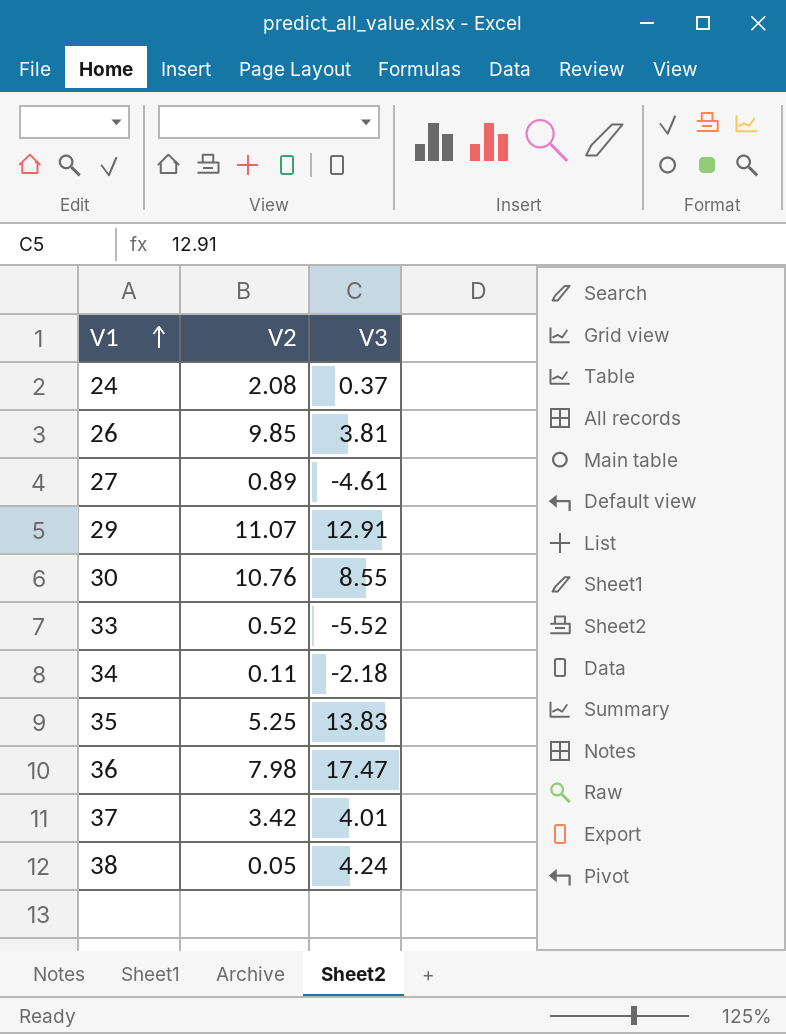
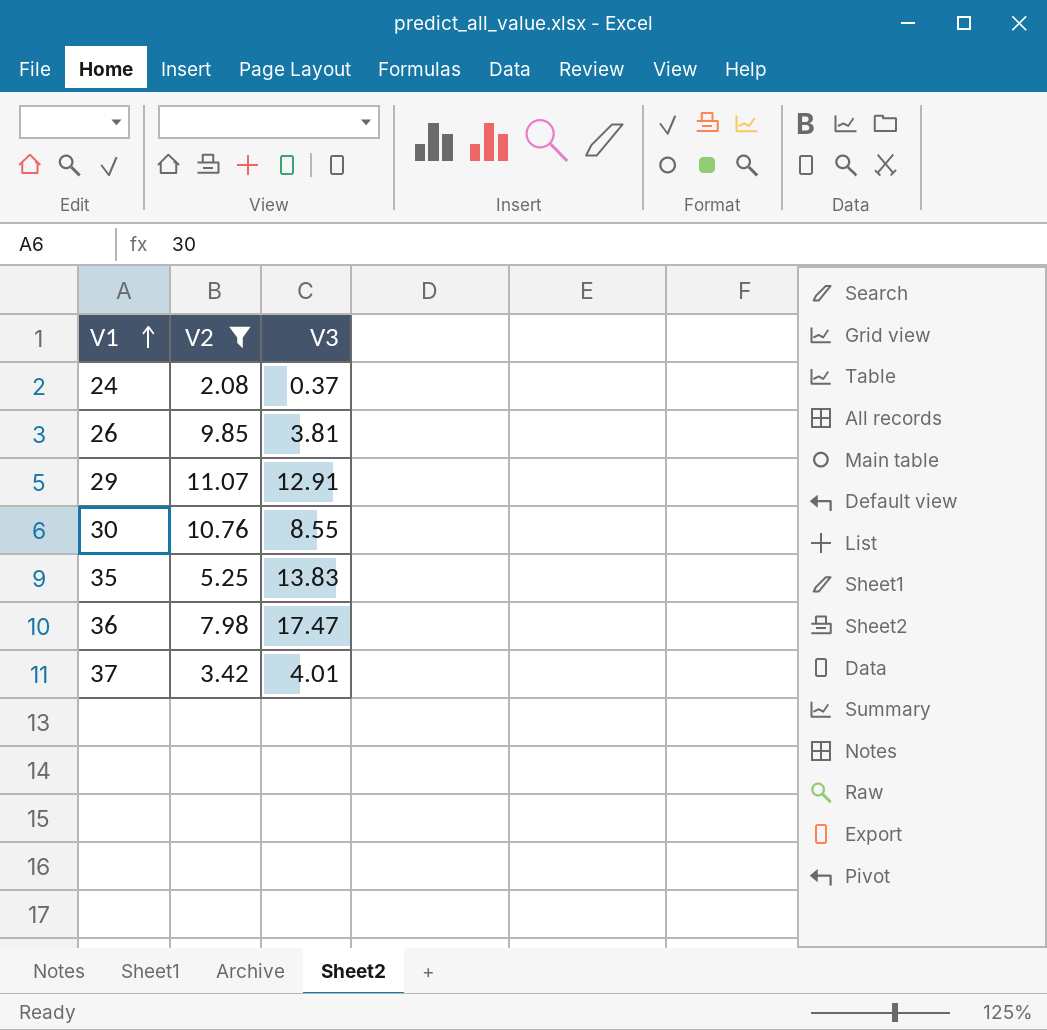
filter: none -> V2 >= 2.08

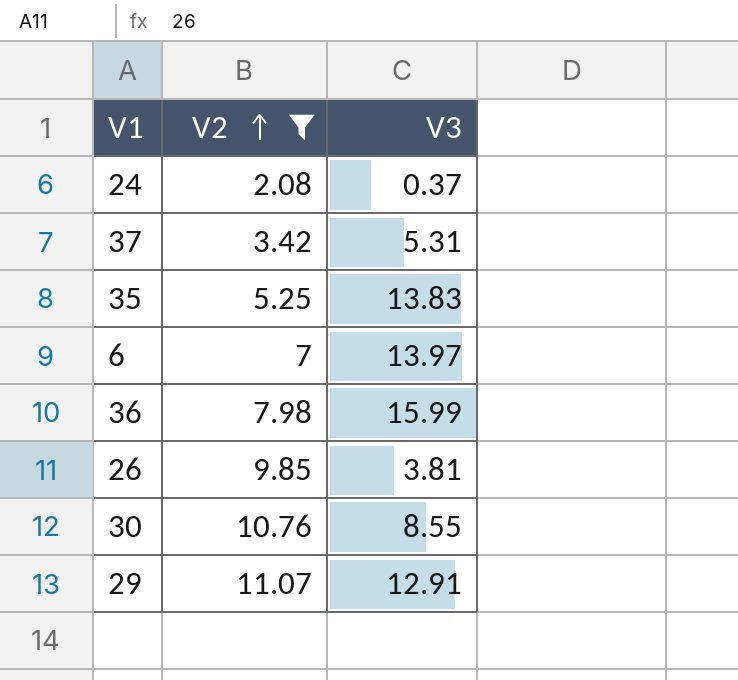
row order: V1 ascending -> V2 ascending
37 | V3: 4.01 -> 5.31
row 6: none -> 7 | 13.97
36 | V3: 17.47 -> 15.99

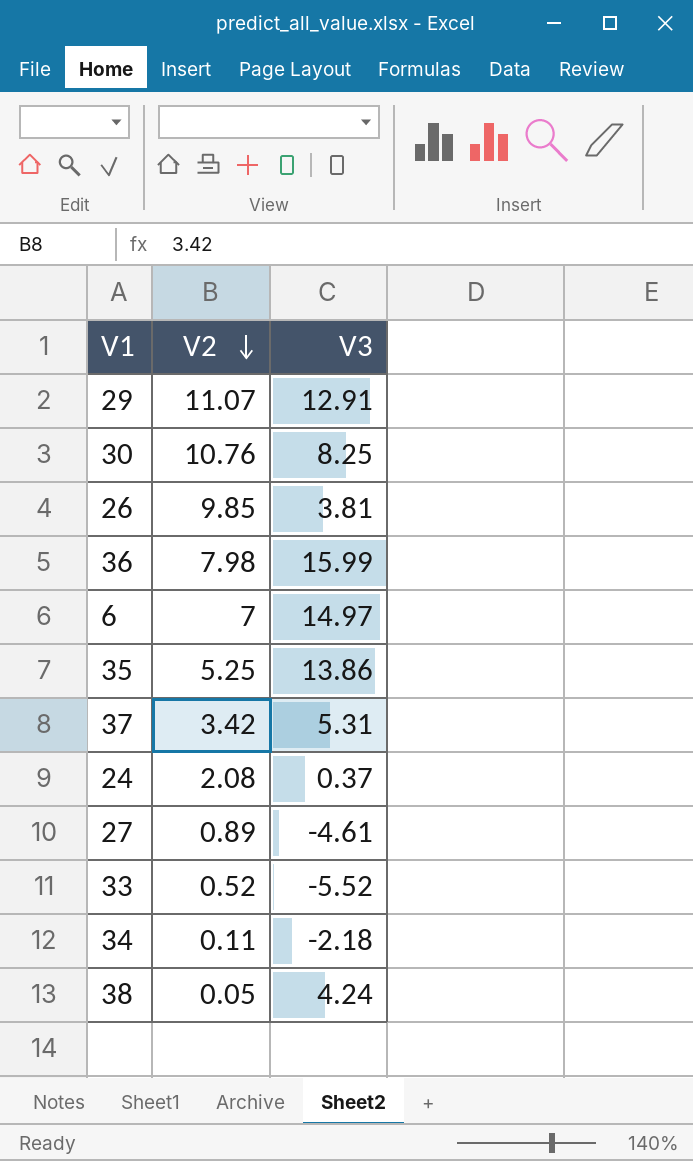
filter: V2 >= 2.08 -> none
row order: V2 ascending -> V2 descending
30 | V3: 8.55 -> 8.25
6 | V3: 13.97 -> 14.97
35 | V3: 13.83 -> 13.86

